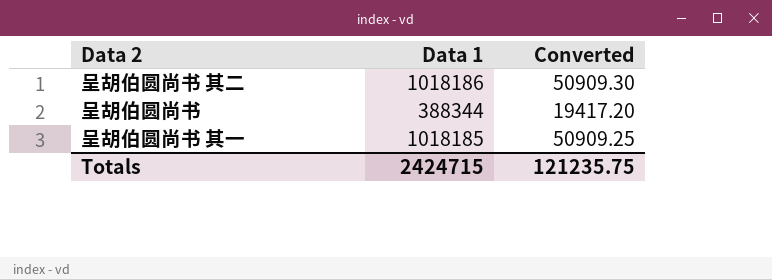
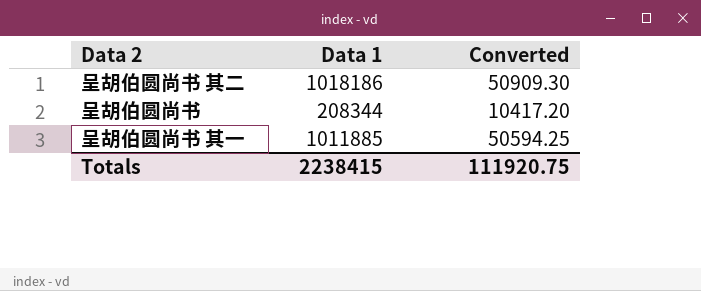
呈胡伯圆尚书 | Data 1: 388344 -> 208344
呈胡伯圆尚书 | Converted: 19417.20 -> 10417.20
呈胡伯圆尚书 其一 | Data 1: 1018185 -> 1011885
呈胡伯圆尚书 其一 | Converted: 50909.25 -> 50594.25
Totals | Data 1: 2424715 -> 2238415
Totals | Converted: 121235.75 -> 111920.75

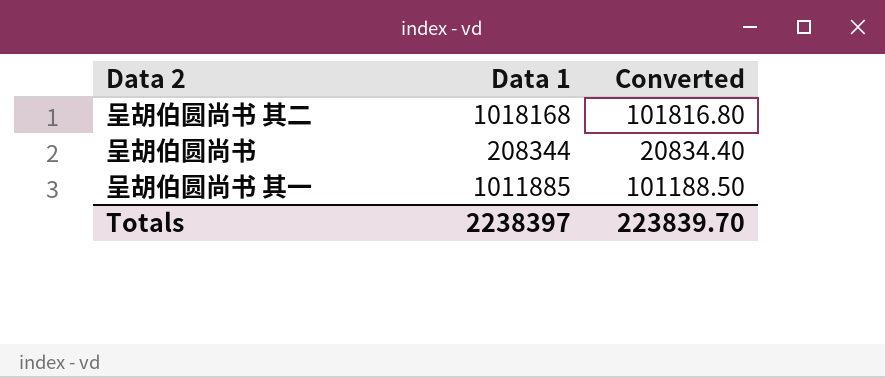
column Converted | formula: [Data 1] * 0.05 -> [Data 1] * 0.1
呈胡伯圆尚书 其二 | Data 1: 1018186 -> 1018168
Totals | Data 1: 2238415 -> 2238397
Totals | Converted: 111920.75 -> 223839.70

